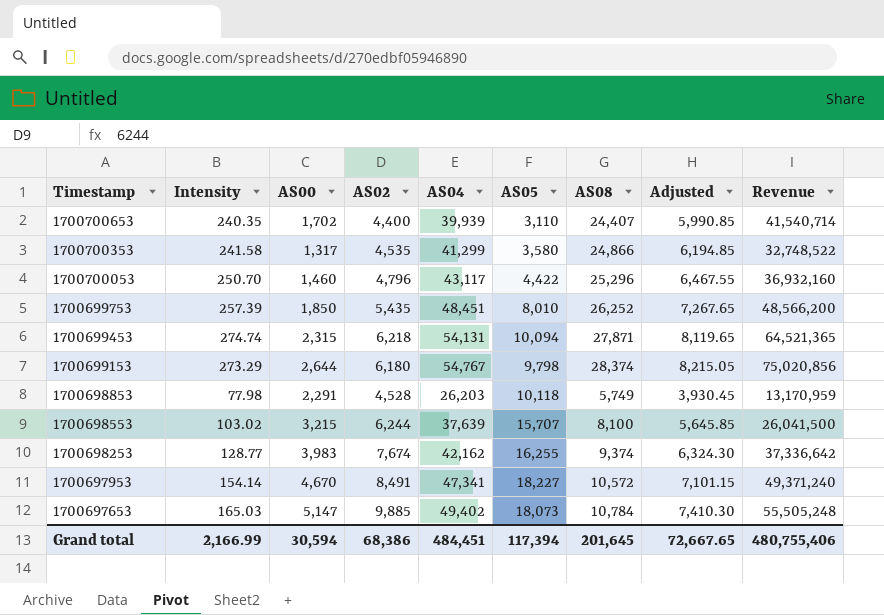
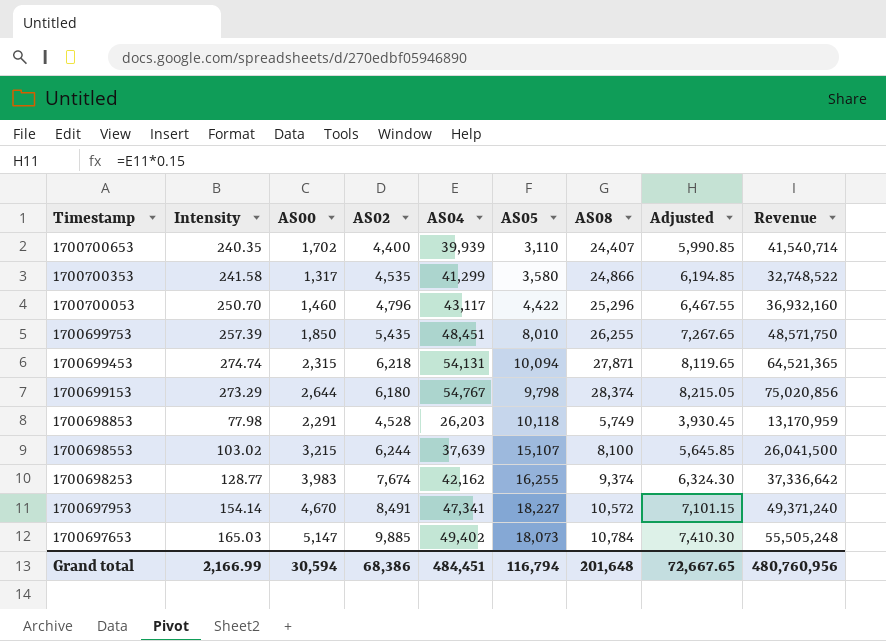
1700699753 | AS08: 26,252 -> 26,255
1700699753 | Revenue: 48,566,200 -> 48,571,750
1700698553 | AS05: 15,707 -> 15,107
Grand total | AS05: 117,394 -> 116,794
Grand total | AS08: 201,645 -> 201,648
Grand total | Revenue: 480,755,406 -> 480,760,956

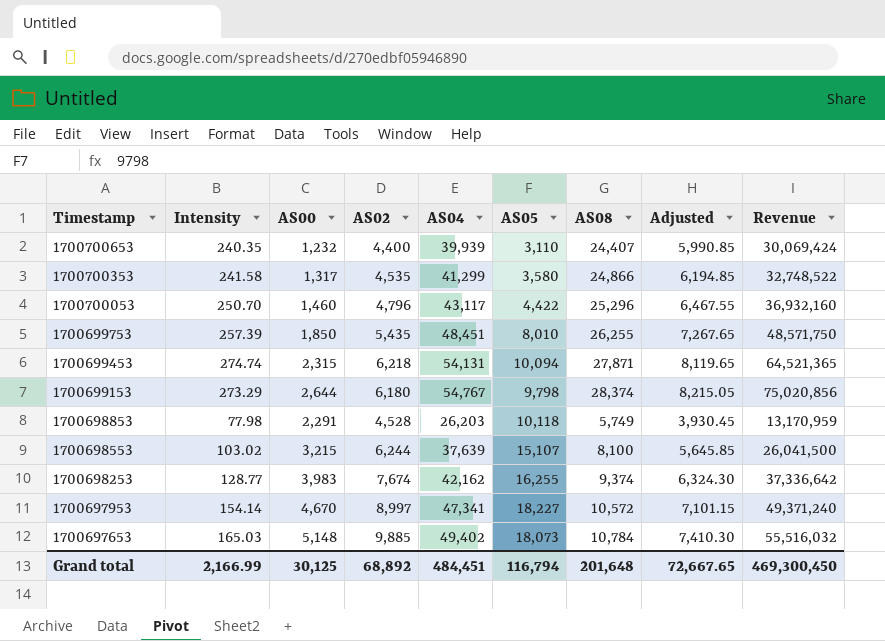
1700700653 | AS00: 1,702 -> 1,232
1700700653 | Revenue: 41,540,714 -> 30,069,424
1700697953 | AS02: 8,491 -> 8,997
1700697653 | AS00: 5,147 -> 5,148
1700697653 | Revenue: 55,505,248 -> 55,516,032
Grand total | AS00: 30,594 -> 30,125
Grand total | AS02: 68,386 -> 68,892
Grand total | Revenue: 480,760,956 -> 469,300,450

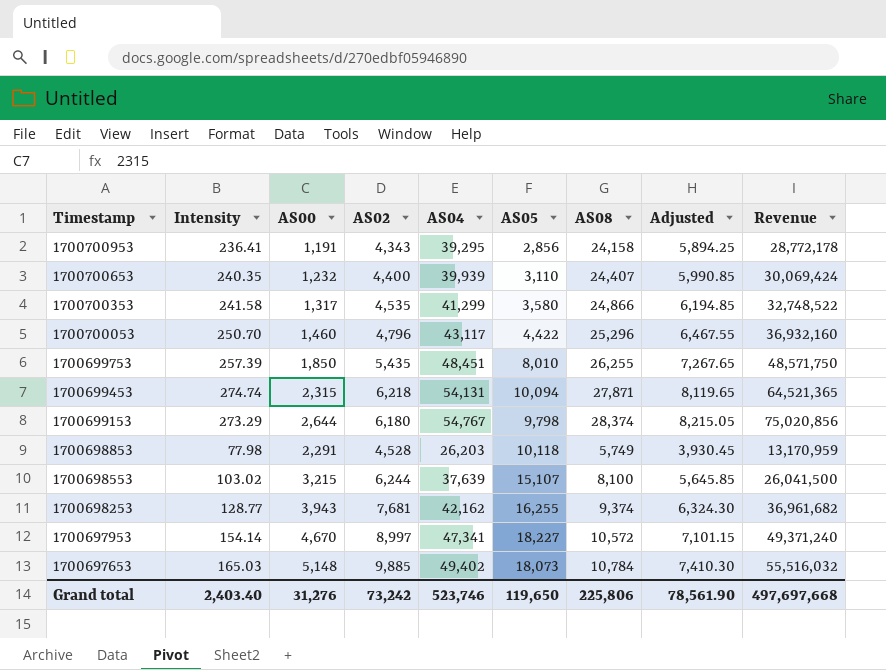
row 1700700953: none -> 236.41 | 1,191 | 4,343 | 39,295 | 2,856 | 24,158 | 5,894.25 | 28,772,178
1700698253 | AS00: 3,983 -> 3,943
1700698253 | AS02: 7,674 -> 7,681
1700698253 | Revenue: 37,336,642 -> 36,961,682
Grand total | Intensity: 2,166.99 -> 2,403.40
Grand total | AS00: 30,125 -> 31,276
Grand total | AS02: 68,892 -> 73,242
Grand total | AS04: 484,451 -> 523,746
Grand total | AS05: 116,794 -> 119,650
Grand total | AS08: 201,648 -> 225,806
Grand total | Adjusted: 72,667.65 -> 78,561.90
Grand total | Revenue: 469,300,450 -> 497,697,668

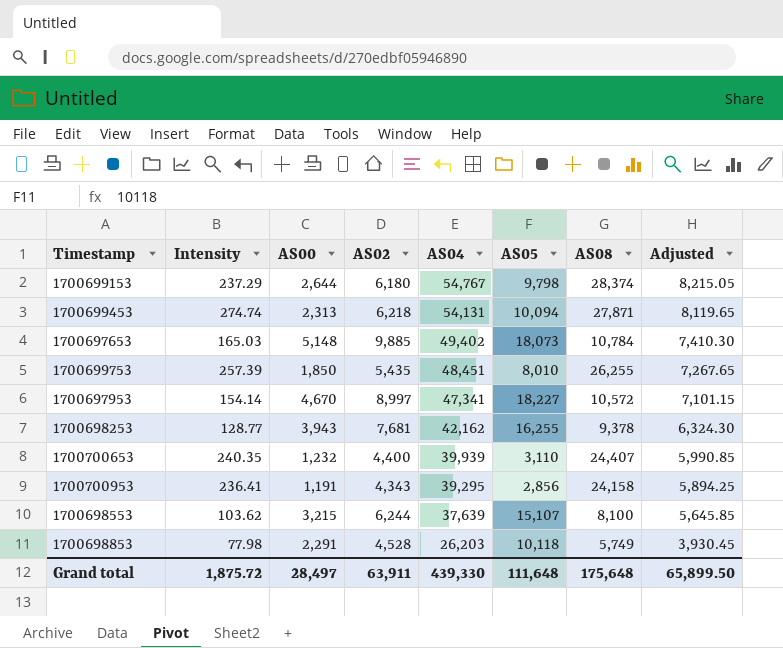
row order: Timestamp descending -> AS04 descending
column Revenue | formula: [AS00] * [AS08] -> none
row 1700700353: 241.58 | 1,317 | 4,535 | 41,299 | 3,580 | 24,866 | 6,194.85 | 32,748,522 -> none
row 1700700053: 250.70 | 1,460 | 4,796 | 43,117 | 4,422 | 25,296 | 6,467.55 | 36,932,160 -> none
1700699153 | Intensity: 273.29 -> 237.29
1700699453 | AS00: 2,315 -> 2,313
1700698253 | AS08: 9,374 -> 9,378
1700698553 | Intensity: 103.02 -> 103.62
Grand total | Intensity: 2,403.40 -> 1,875.72
Grand total | AS00: 31,276 -> 28,497
Grand total | AS02: 73,242 -> 63,911
Grand total | AS04: 523,746 -> 439,330
Grand total | AS05: 119,650 -> 111,648
Grand total | AS08: 225,806 -> 175,648
Grand total | Adjusted: 78,561.90 -> 65,899.50

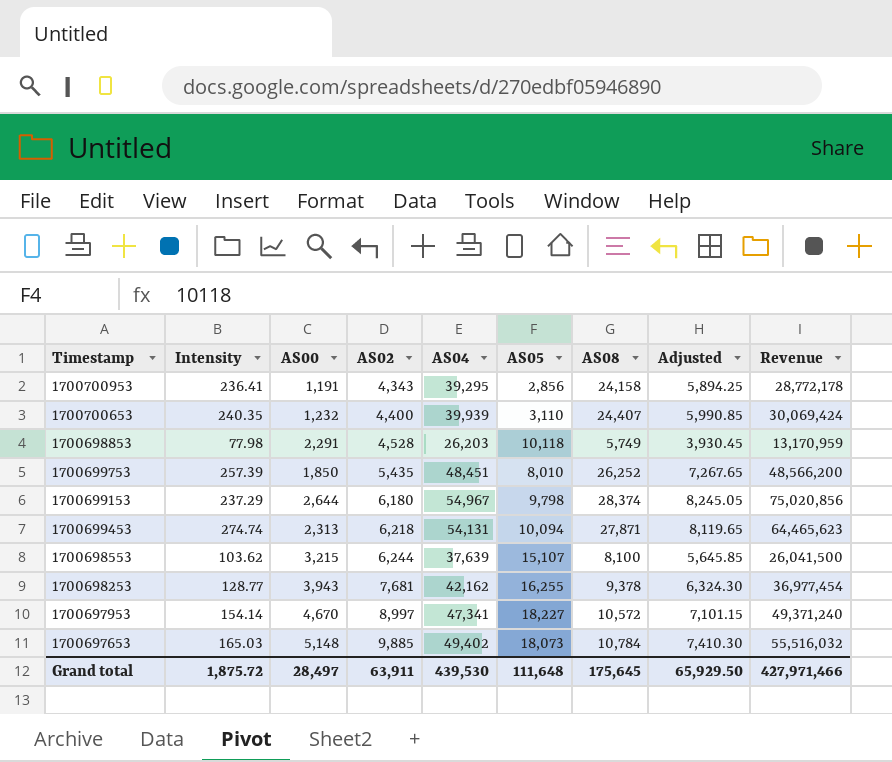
row order: AS04 descending -> AS02 ascending
column Revenue | formula: none -> [AS00] * [AS08]
1700699753 | AS08: 26,255 -> 26,252
1700699153 | AS04: 54,767 -> 54,967
1700699153 | Adjusted: 8,215.05 -> 8,245.05
Grand total | AS04: 439,330 -> 439,530
Grand total | AS08: 175,648 -> 175,645
Grand total | Adjusted: 65,899.50 -> 65,929.50

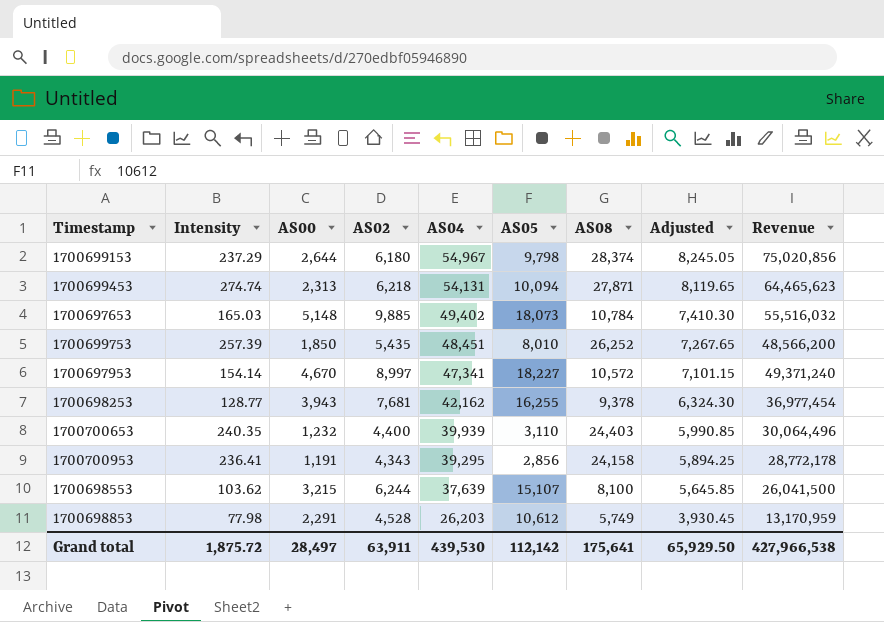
row order: AS02 ascending -> AS04 descending
1700700653 | AS08: 24,407 -> 24,403
1700700653 | Revenue: 30,069,424 -> 30,064,496
1700698853 | AS05: 10,118 -> 10,612
Grand total | AS05: 111,648 -> 112,142
Grand total | AS08: 175,645 -> 175,641
Grand total | Revenue: 427,971,466 -> 427,966,538

